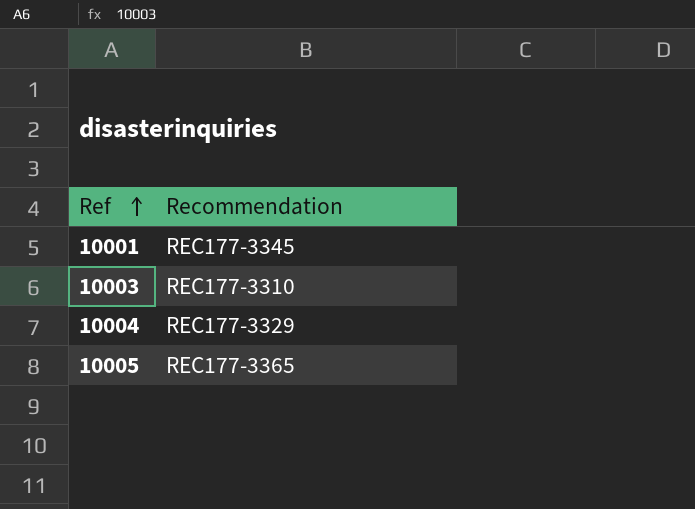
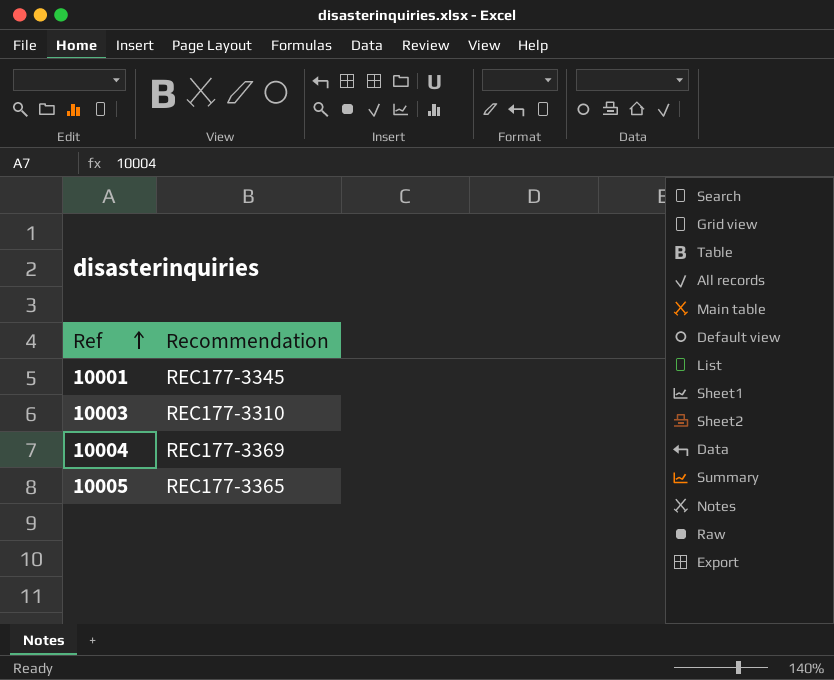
10004 | Recommendation: REC177-3329 -> REC177-3369

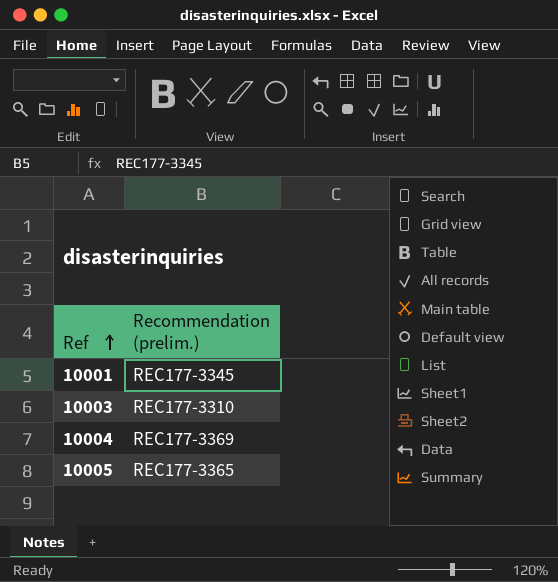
column name: Recommendation -> Recommendation (prelim.)

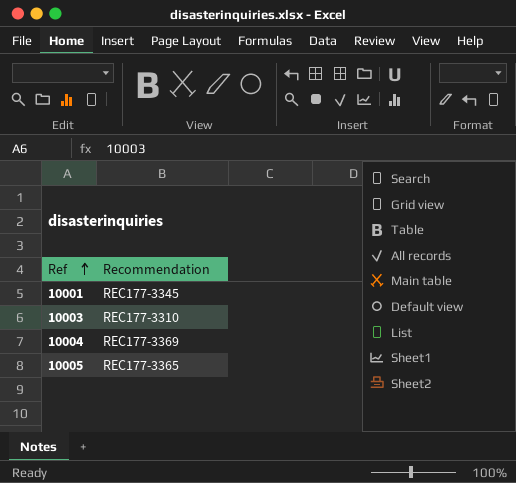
column name: Recommendation (prelim.) -> Recommendation

